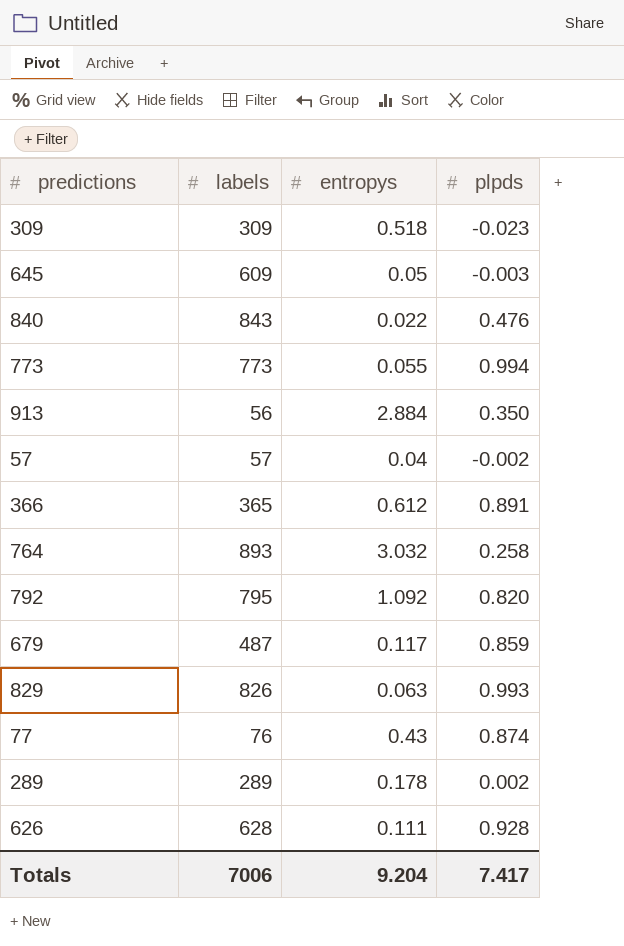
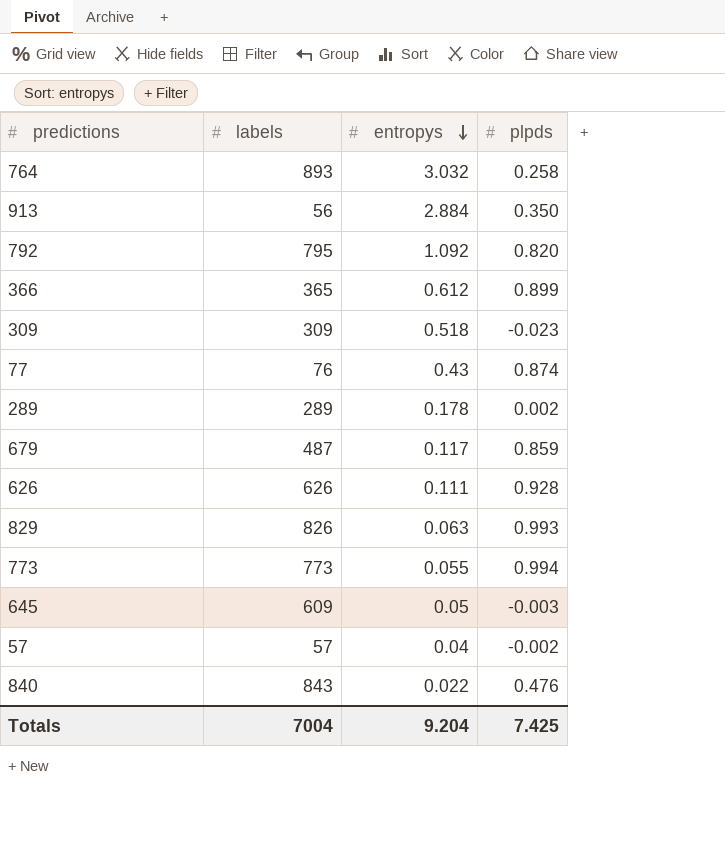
row order: none -> entropys descending
366 | plpds: 0.891 -> 0.899
626 | labels: 628 -> 626
Totals | labels: 7006 -> 7004
Totals | plpds: 7.417 -> 7.425

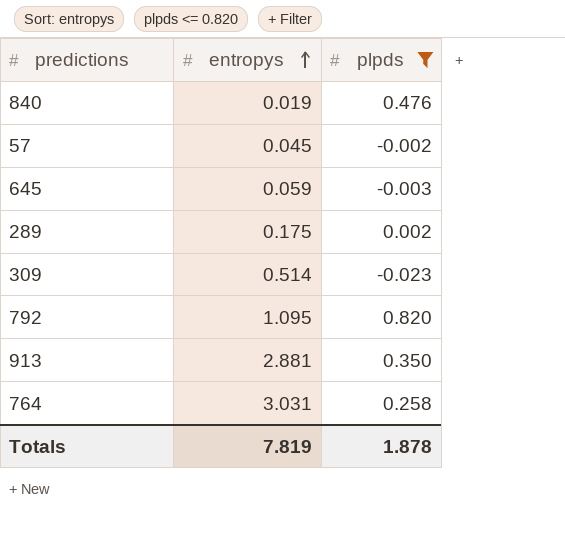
filter: none -> plpds <= 0.820
row order: entropys descending -> entropys ascending
column labels | position: 2 -> none
840 | entropys: 0.022 -> 0.019
57 | entropys: 0.04 -> 0.045
645 | entropys: 0.05 -> 0.059
289 | entropys: 0.178 -> 0.175
309 | entropys: 0.518 -> 0.514
792 | entropys: 1.092 -> 1.095
913 | entropys: 2.884 -> 2.881
764 | entropys: 3.032 -> 3.031
Totals | entropys: 9.204 -> 7.819
Totals | plpds: 7.425 -> 1.878

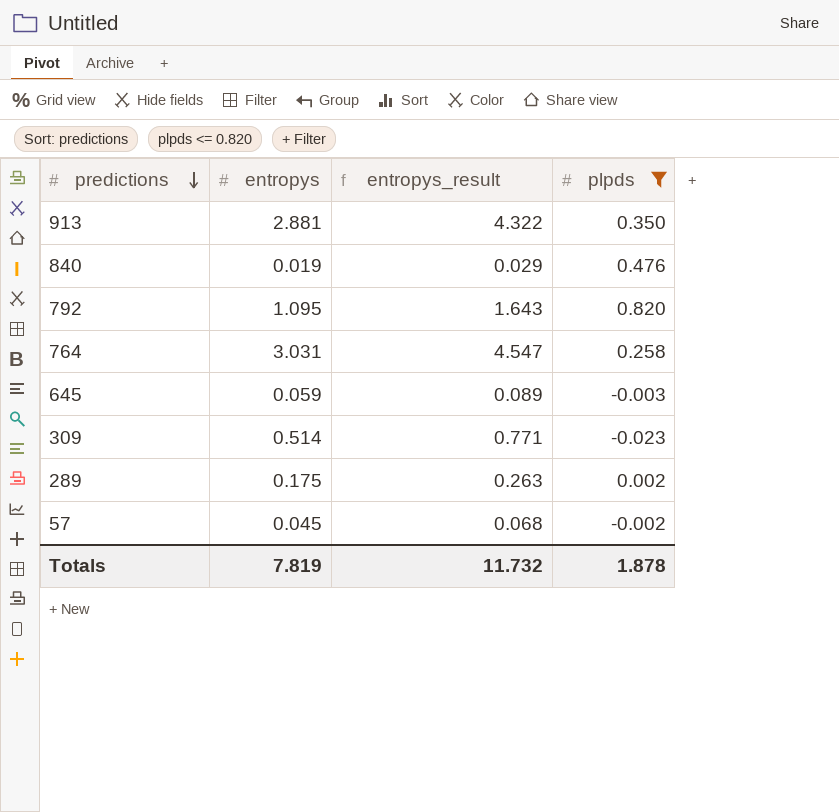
row order: entropys ascending -> predictions descending
column entropys_result | formula: none -> [entropys] * 1.5

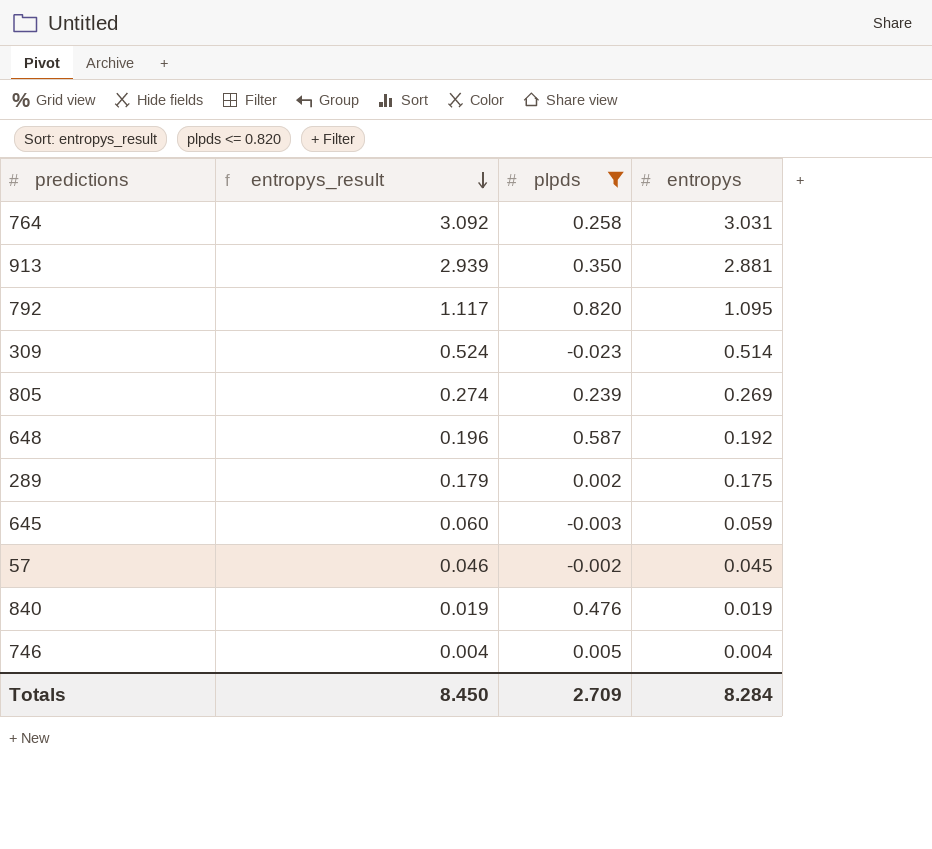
row order: predictions descending -> entropys_result descending
column entropys_result | formula: [entropys] * 1.5 -> [entropys] * 1.02
column entropys | position: 2 -> 4
row 805: none -> 0.274 | 0.239 | 0.269
row 648: none -> 0.196 | 0.587 | 0.192
row 746: none -> 0.004 | 0.005 | 0.004
Totals | entropys_result: 11.732 -> 8.450
Totals | plpds: 1.878 -> 2.709
Totals | entropys: 7.819 -> 8.284

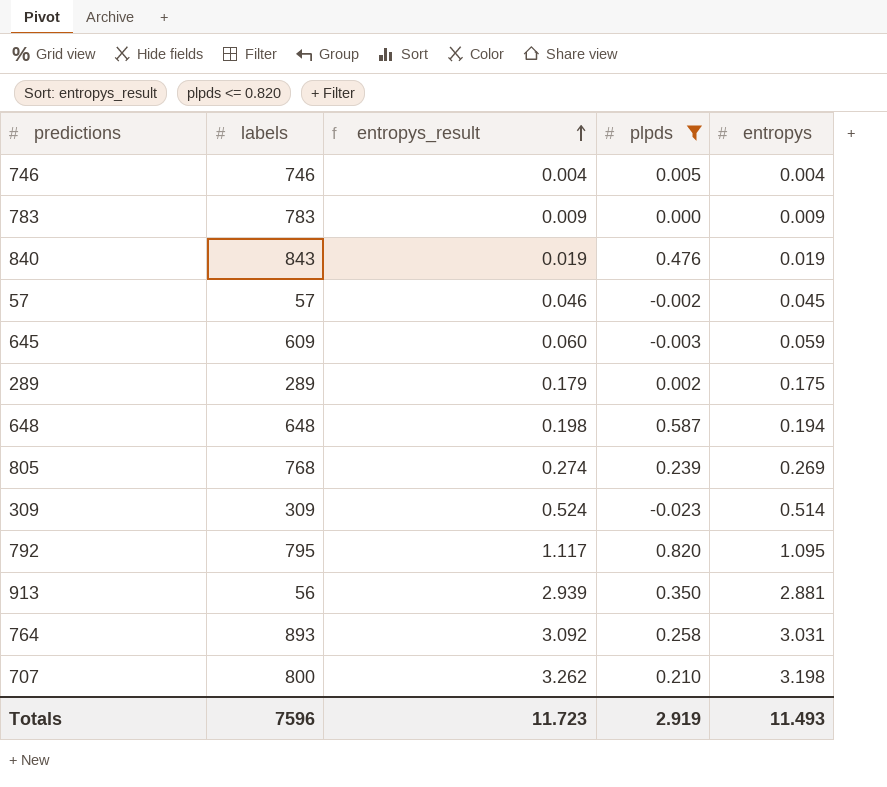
row order: entropys_result descending -> entropys_result ascending
column labels | position: none -> 2
row 783: none -> 783 | 0.009 | 0.000 | 0.009
648 | entropys_result: 0.196 -> 0.198
648 | entropys: 0.192 -> 0.194
row 707: none -> 800 | 3.262 | 0.210 | 3.198
Totals | entropys_result: 8.450 -> 11.723
Totals | plpds: 2.709 -> 2.919
Totals | entropys: 8.284 -> 11.493

